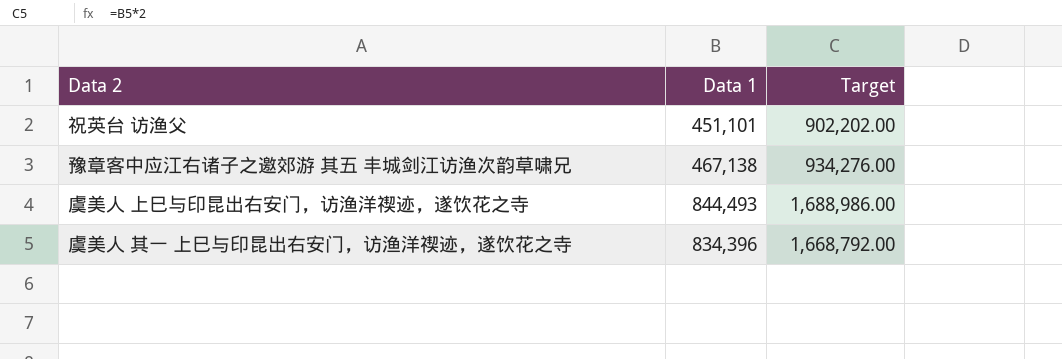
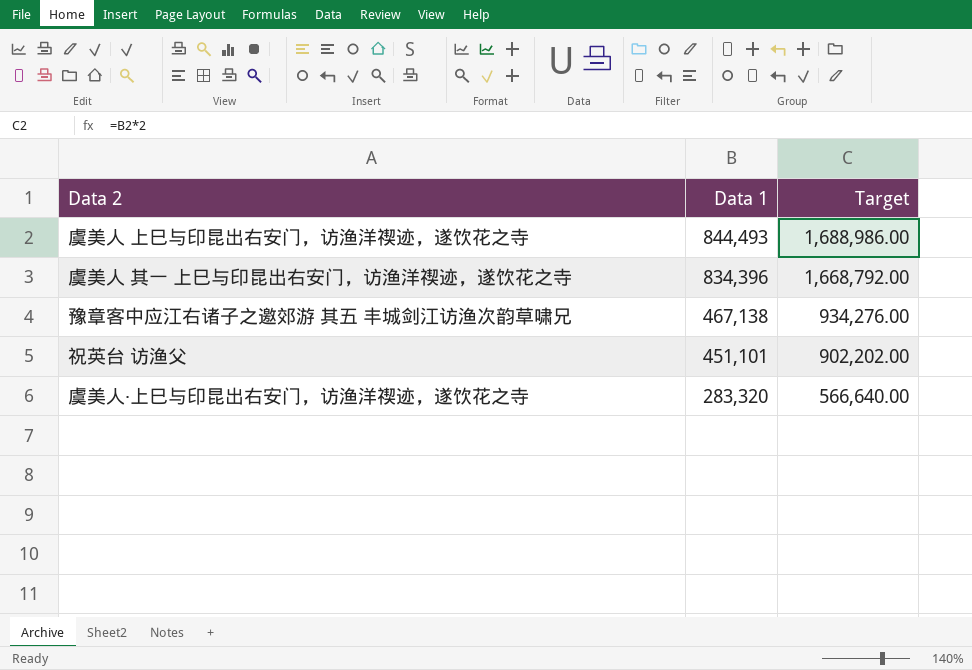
row order: none -> Data 1 descending
row 虞美人·上巳与印昆出右安门，访渔洋禊迹，遂饮花之寺: none -> 283,320 | 566,640.00

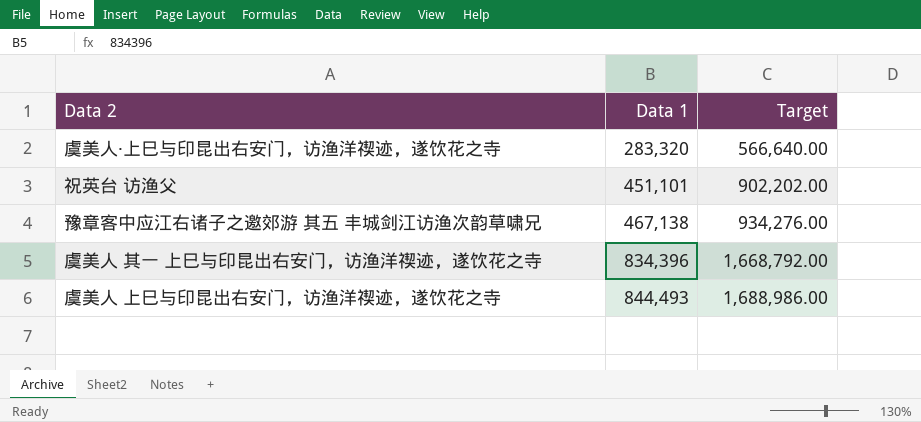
row order: Data 1 descending -> Data 1 ascending

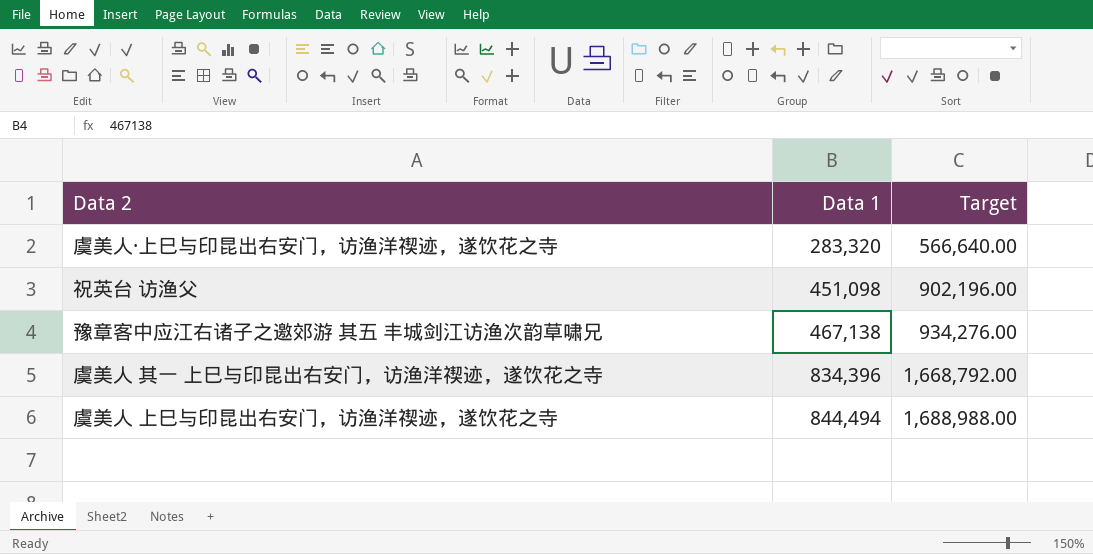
祝英台 访渔父 | Data 1: 451,101 -> 451,098
祝英台 访渔父 | Target: 902,202.00 -> 902,196.00
虞美人 上巳与印昆出右安门，访渔洋禊迹，遂饮花之寺 | Data 1: 844,493 -> 844,494
虞美人 上巳与印昆出右安门，访渔洋禊迹，遂饮花之寺 | Target: 1,688,986.00 -> 1,688,988.00

